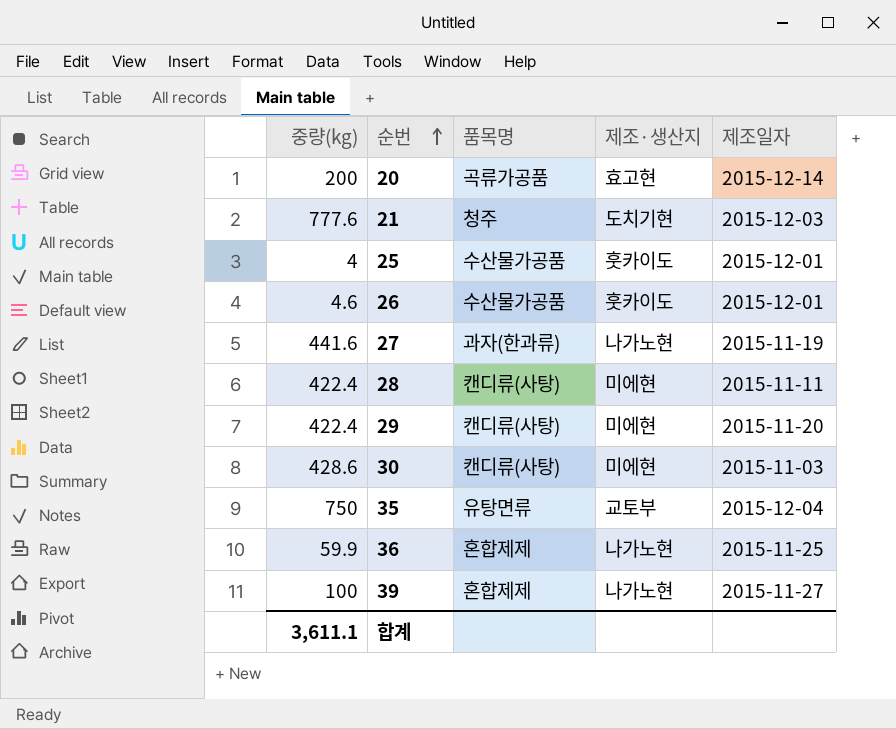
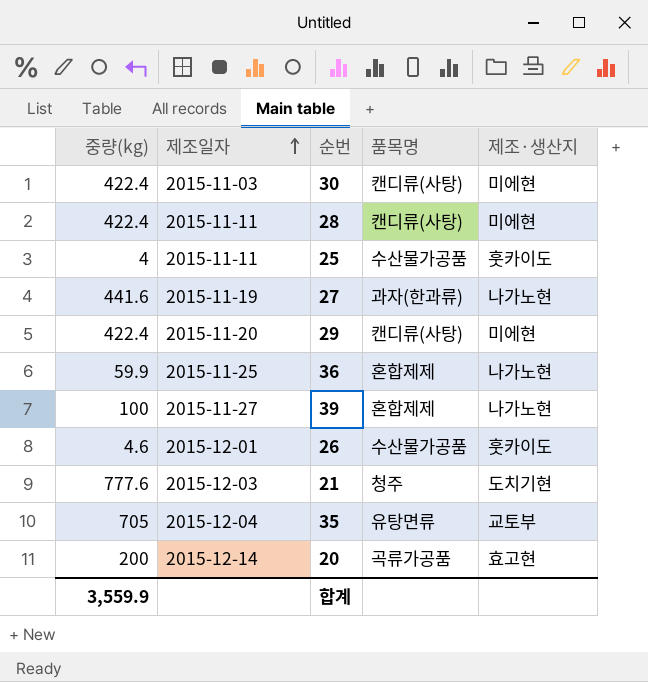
row order: 순번 ascending -> 제조일자 ascending
column 제조일자 | position: 5 -> 2
30 | 중량(kg): 428.6 -> 422.4
25 | 제조일자: 2015-12-01 -> 2015-11-11
35 | 중량(kg): 750 -> 705
합계 | 중량(kg): 3,611.1 -> 3,559.9

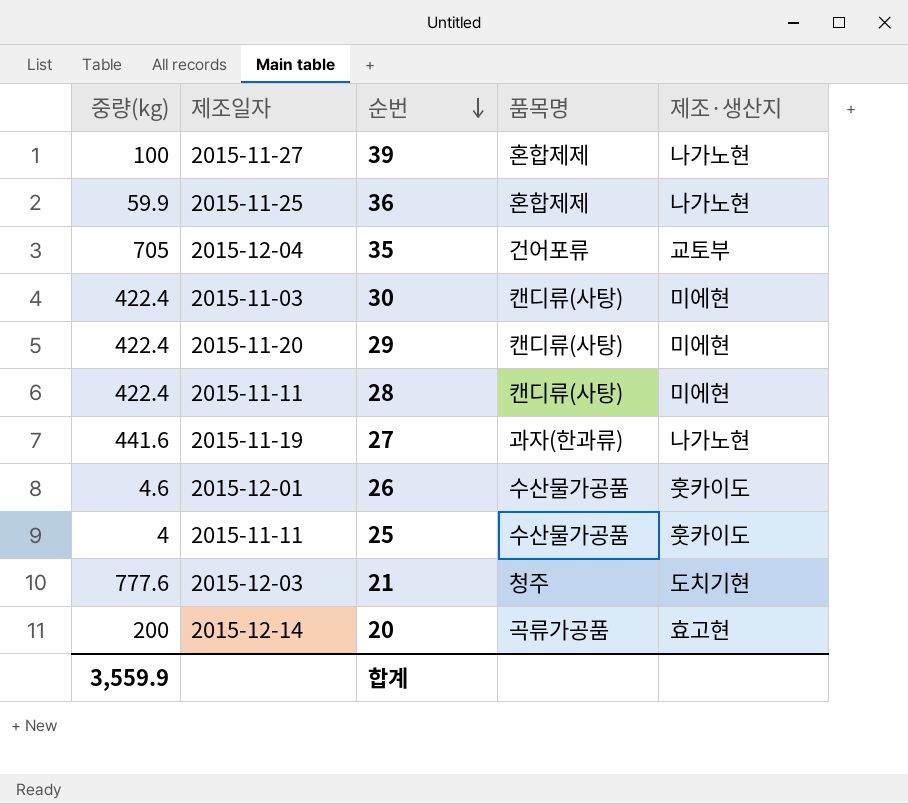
row order: 제조일자 ascending -> 순번 descending
35 | 품목명: 유탕면류 -> 건어포류

